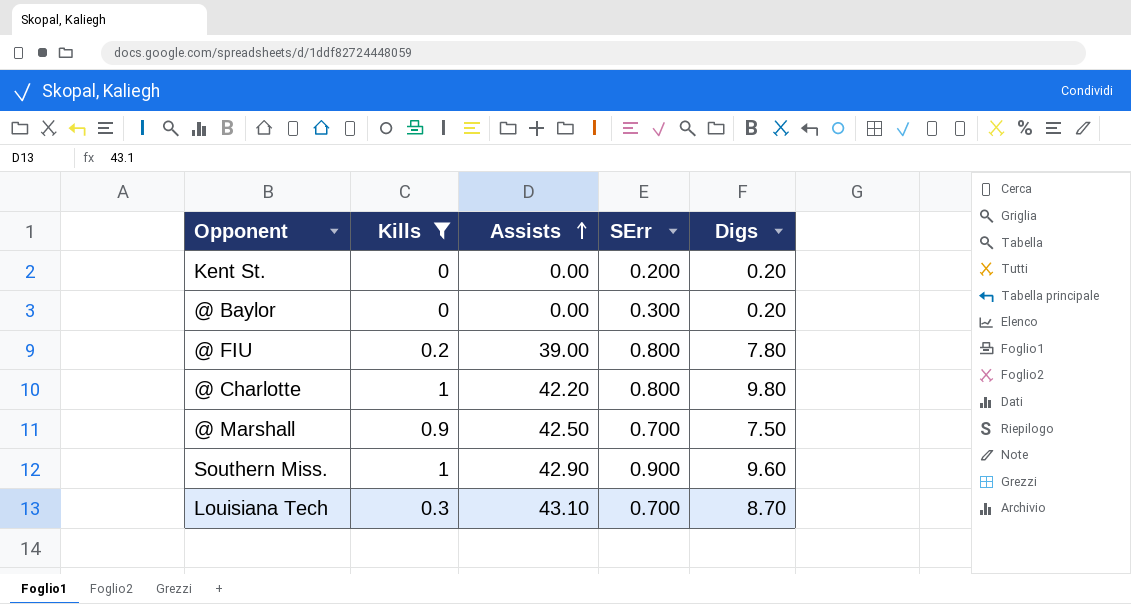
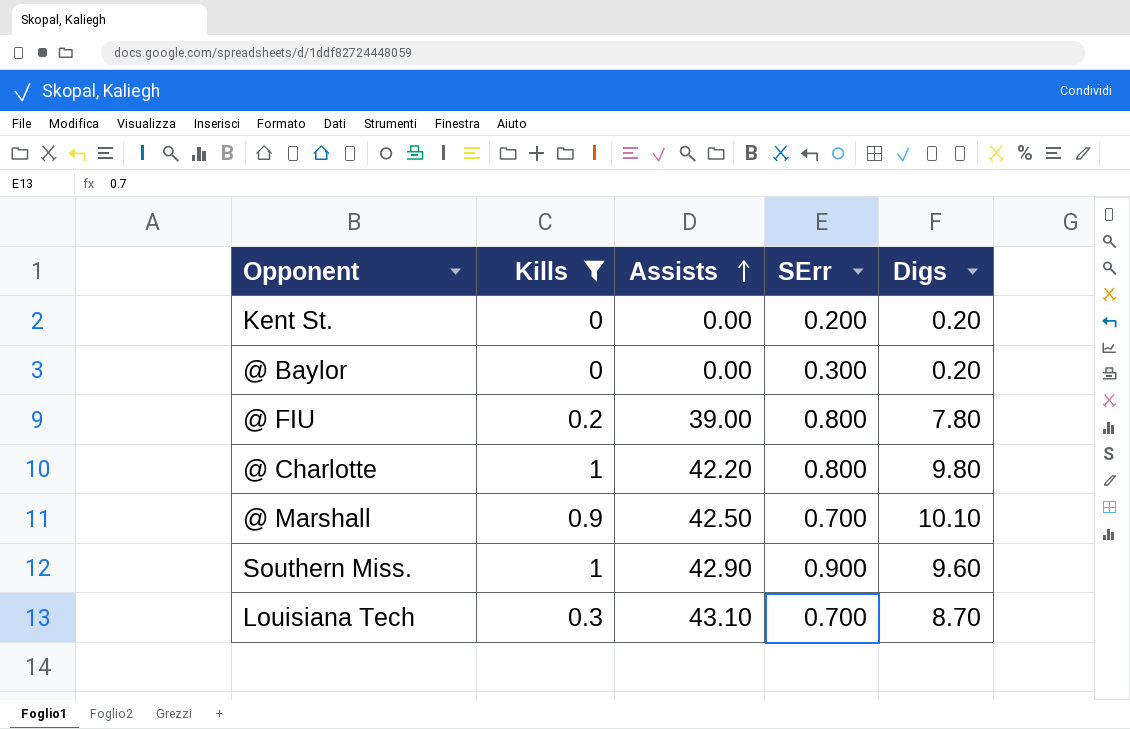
@ Marshall | Digs: 7.50 -> 10.10

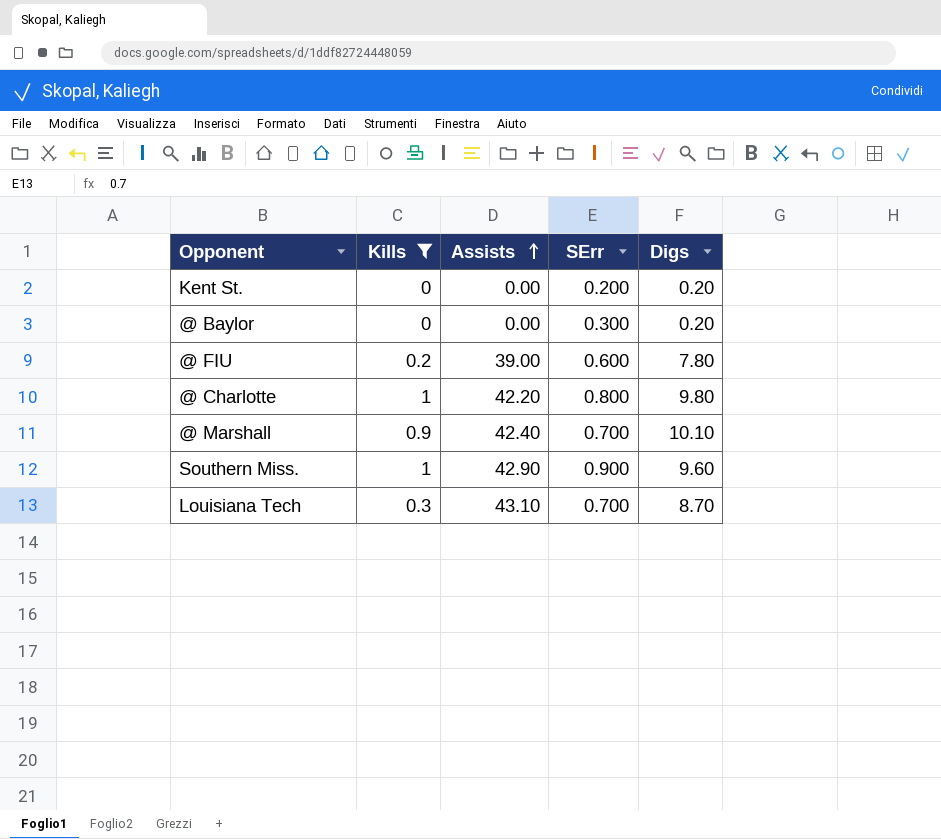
@ FIU | SErr: 0.800 -> 0.600
@ Marshall | Assists: 42.50 -> 42.40

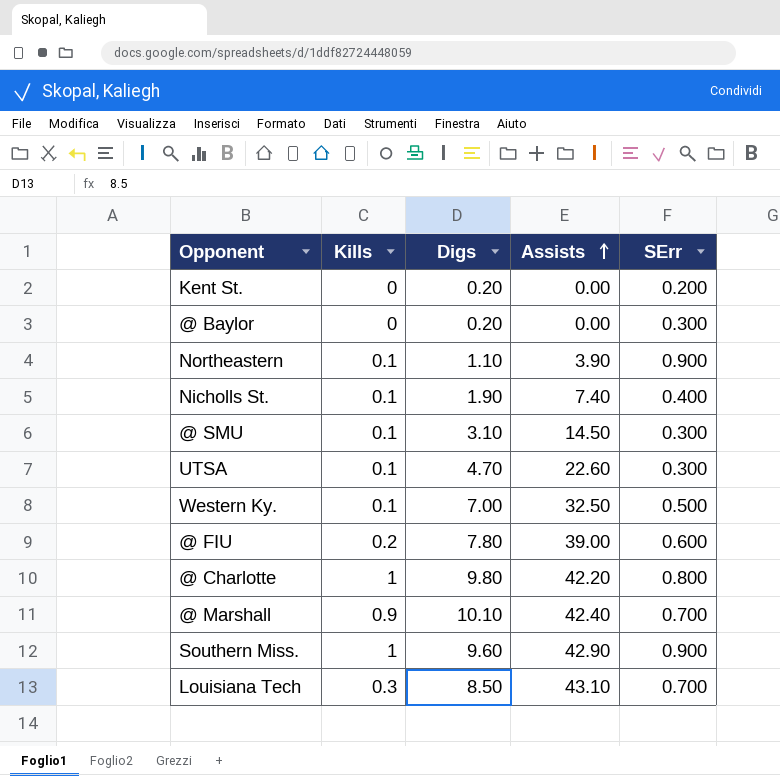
filter: Kills != 0.1 -> none
column Digs | position: 5 -> 3
Louisiana Tech | Digs: 8.70 -> 8.50

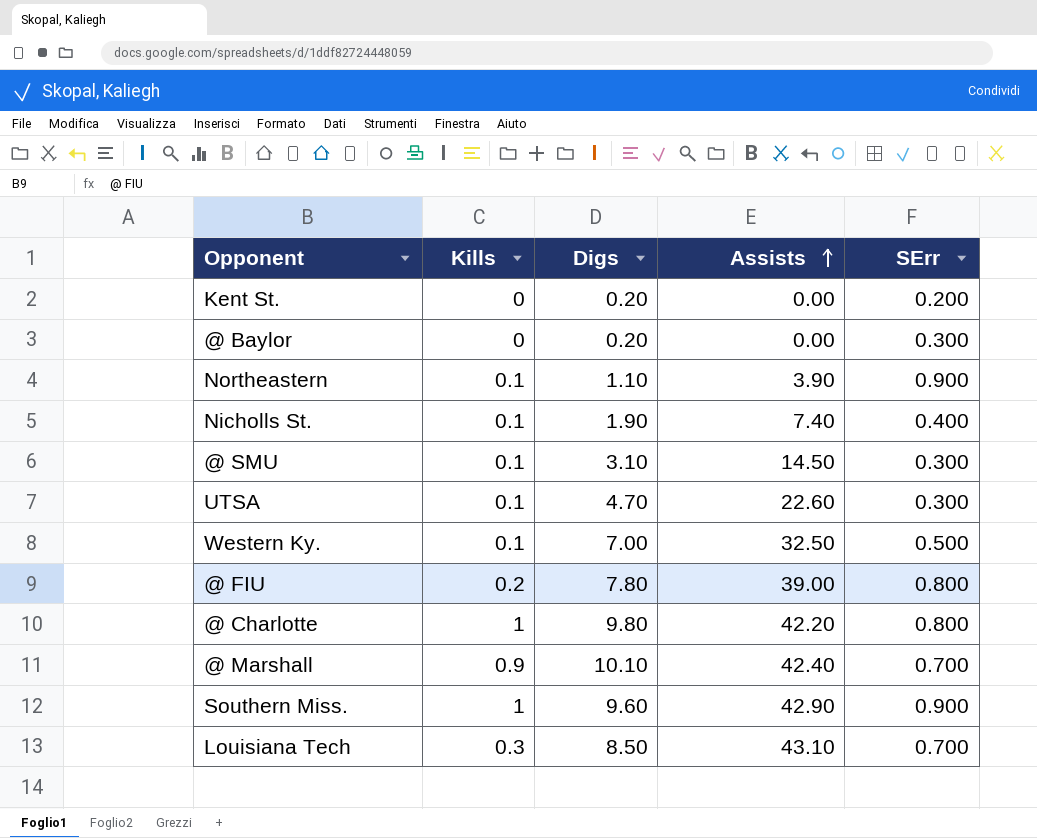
@ FIU | SErr: 0.600 -> 0.800

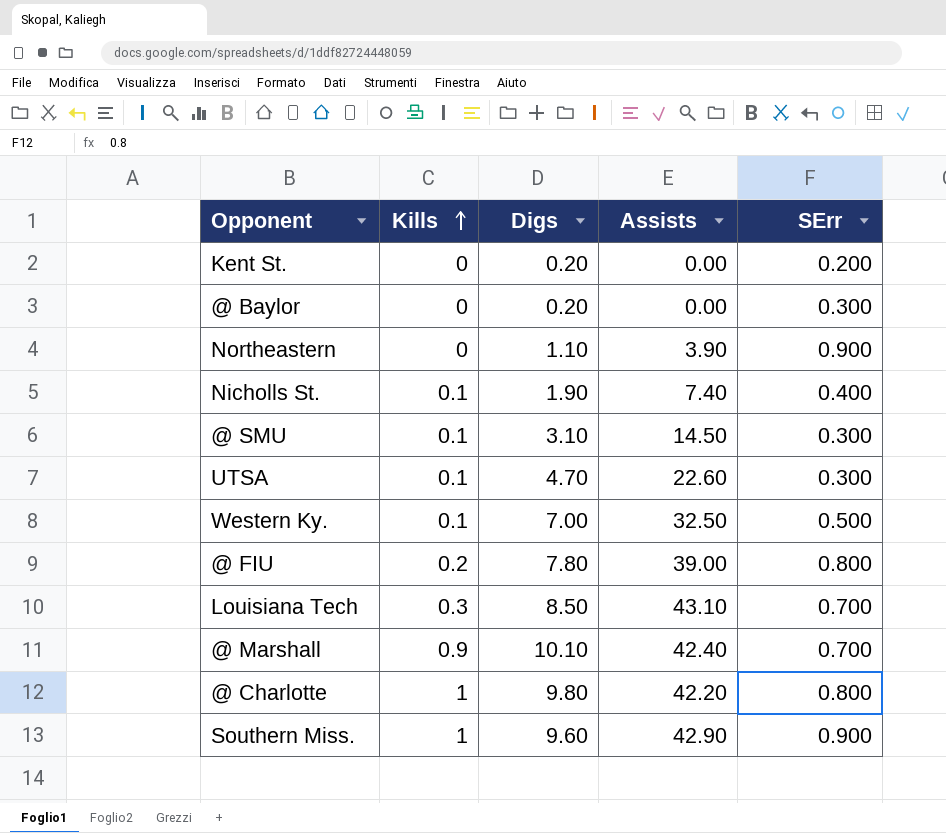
row order: Assists ascending -> Kills ascending
Northeastern | Kills: 0.1 -> 0

